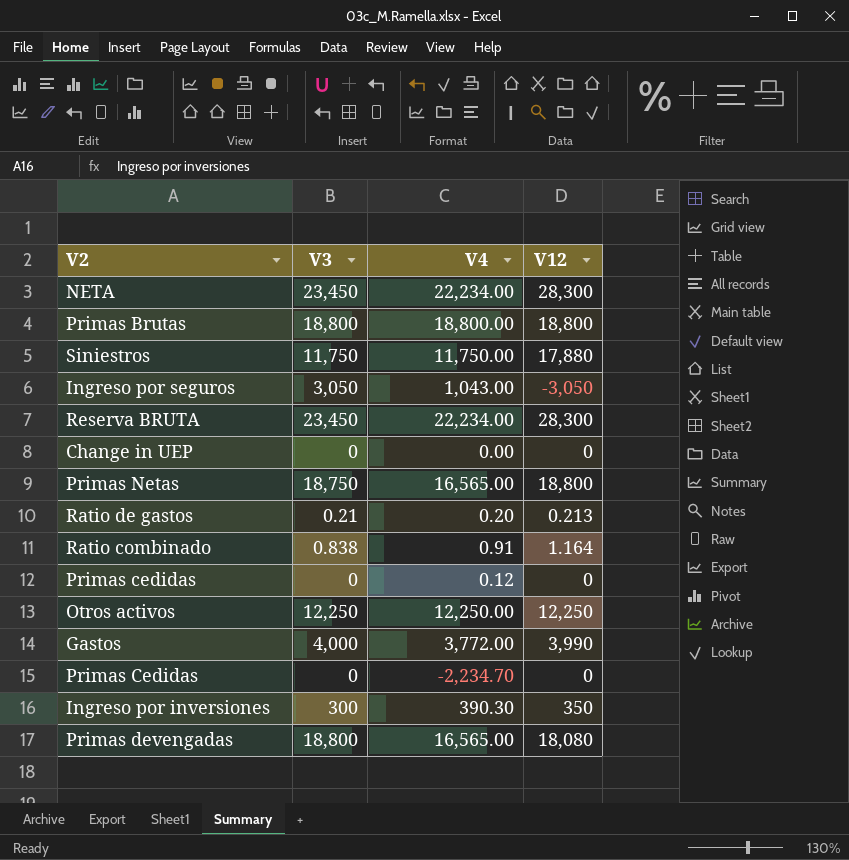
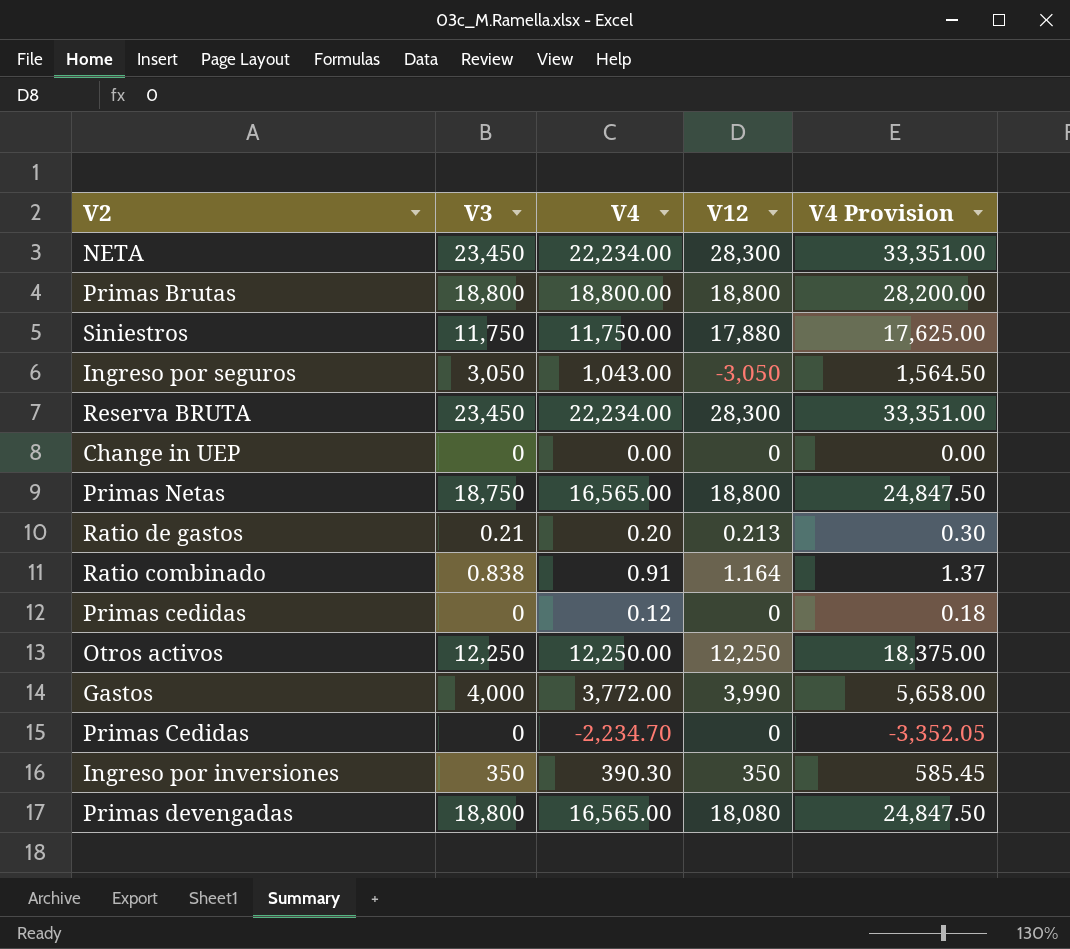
column V4 Provision | formula: none -> [V4] * 1.5
Ingreso por inversiones | V3: 300 -> 350

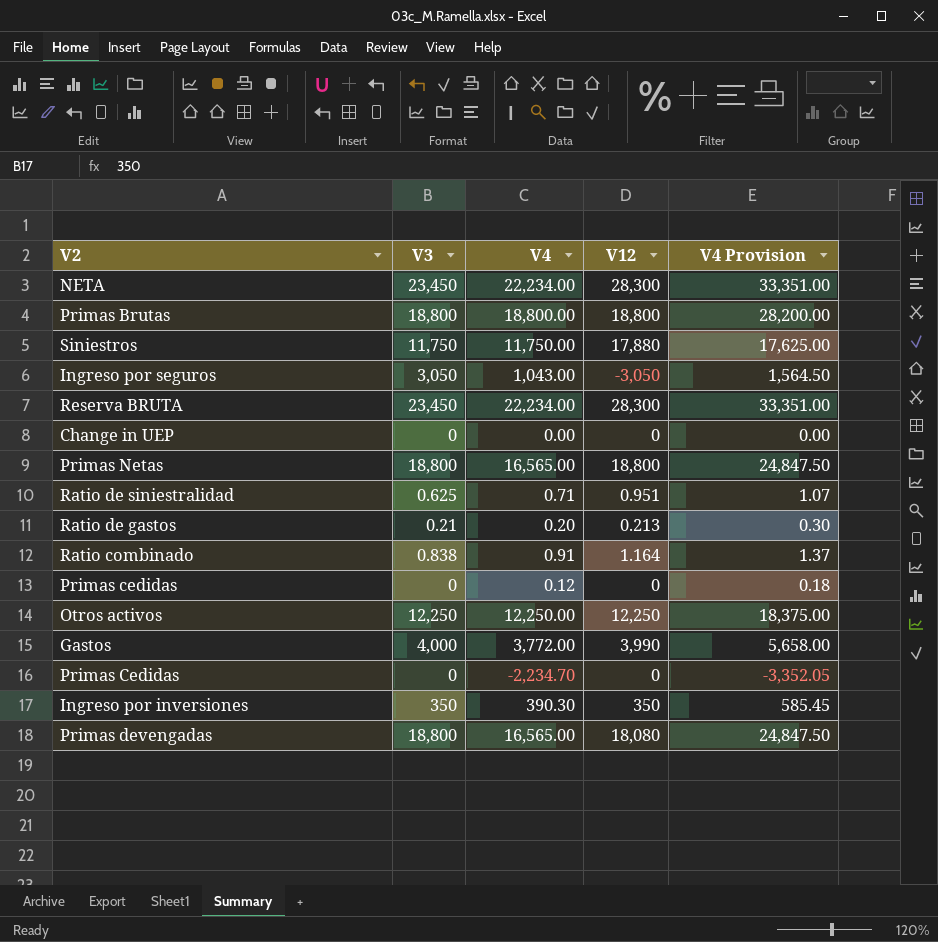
Primas Netas | V3: 18,750 -> 18,800
row Ratio de siniestralidad: none -> 0.625 | 0.71 | 0.951 | 1.07

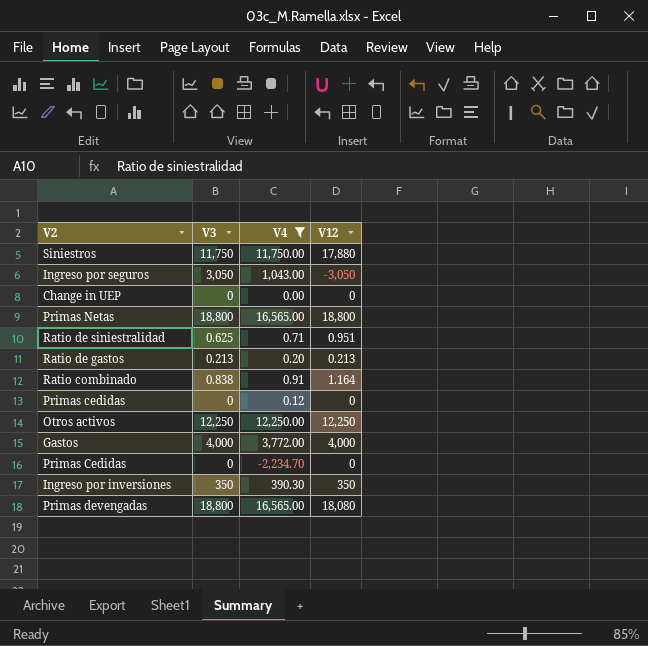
filter: none -> V4 <= 16,565.00
column V4 Provision | formula: [V4] * 1.5 -> none
Ratio de gastos | V3: 0.21 -> 0.213
Gastos | V12: 3,990 -> 4,000

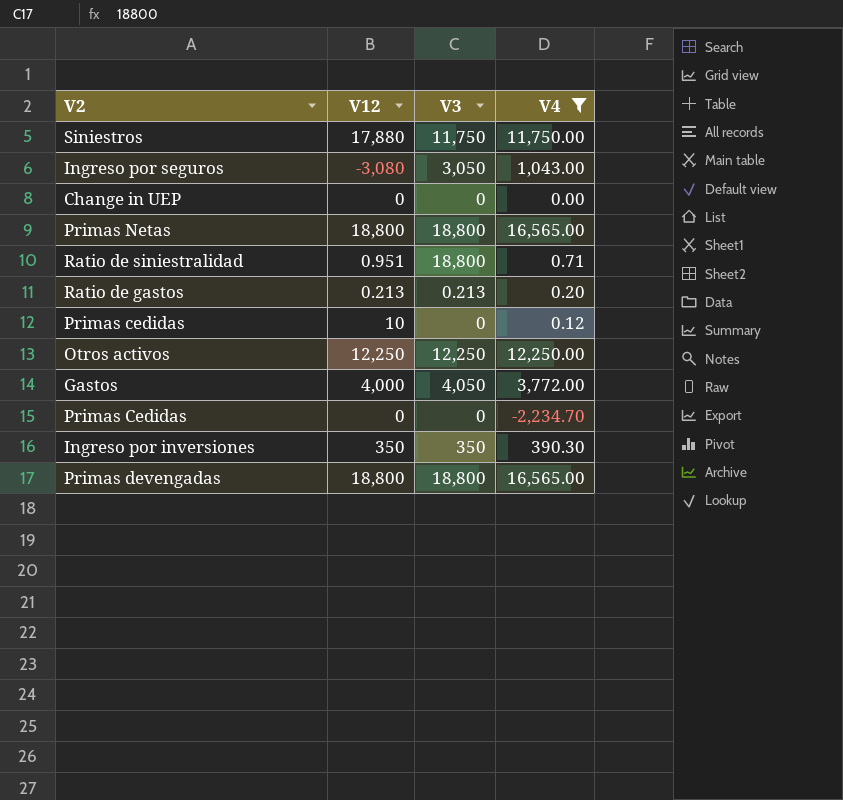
column V12 | position: 4 -> 2
row Ratio combinado: 0.838 | 0.91 | 1.164 -> none
Ingreso por seguros | V12: -3,050 -> -3,080
Ratio de siniestralidad | V3: 0.625 -> 18,800
Primas cedidas | V12: 0 -> 10
Gastos | V3: 4,000 -> 4,050
Primas devengadas | V12: 18,080 -> 18,800

